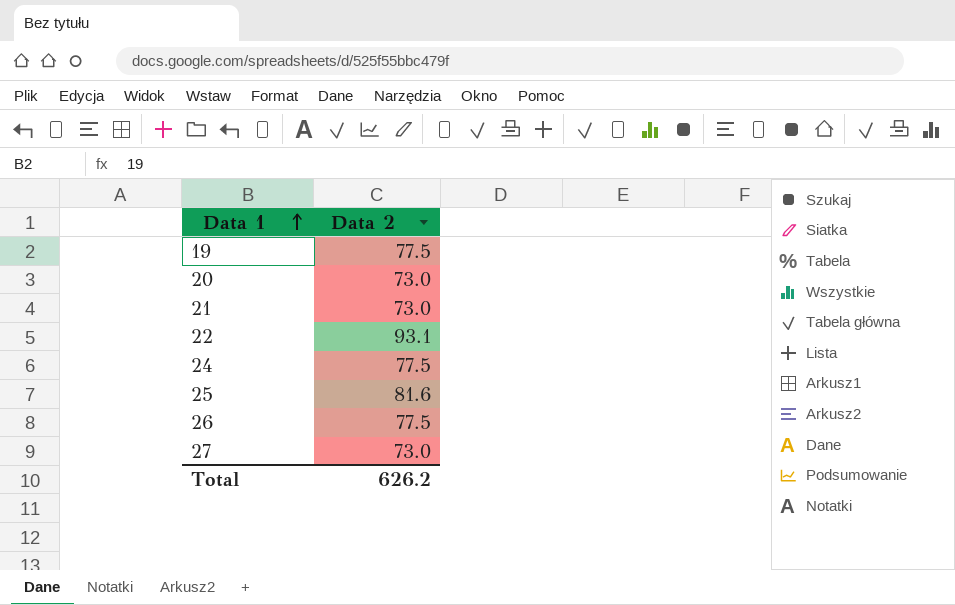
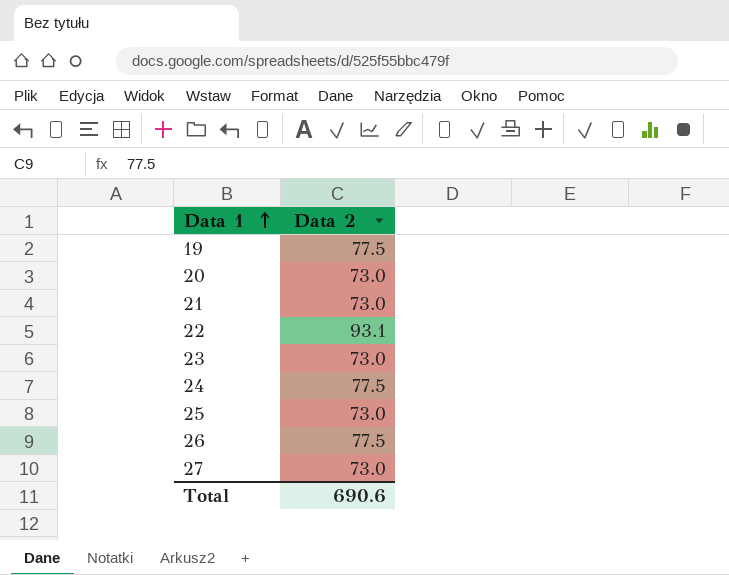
row 23: none -> 73.0
25 | Data 2: 81.6 -> 73.0
Total | Data 2: 626.2 -> 690.6

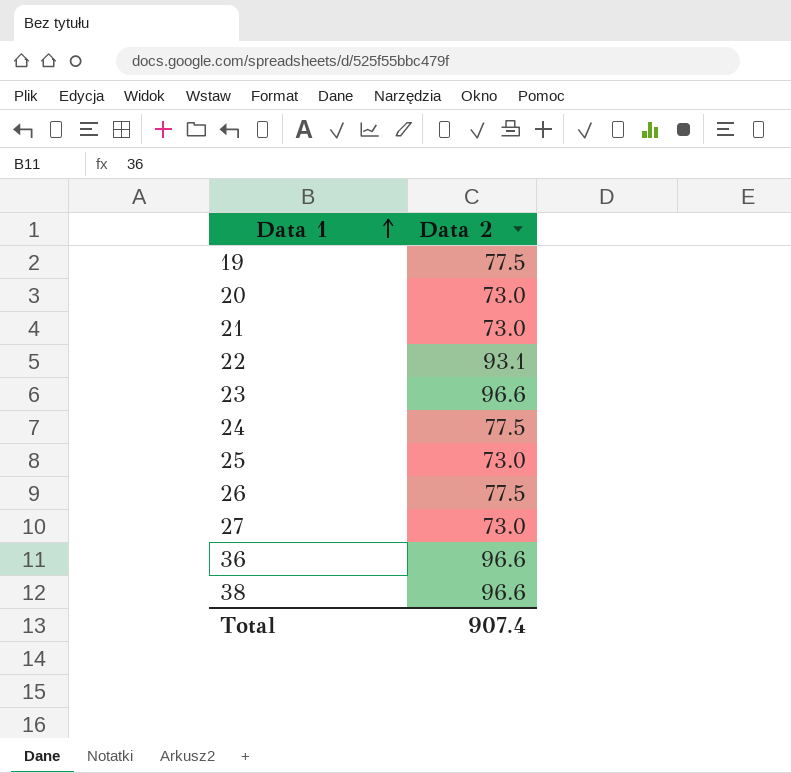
23 | Data 2: 73.0 -> 96.6
row 36: none -> 96.6
row 38: none -> 96.6
Total | Data 2: 690.6 -> 907.4

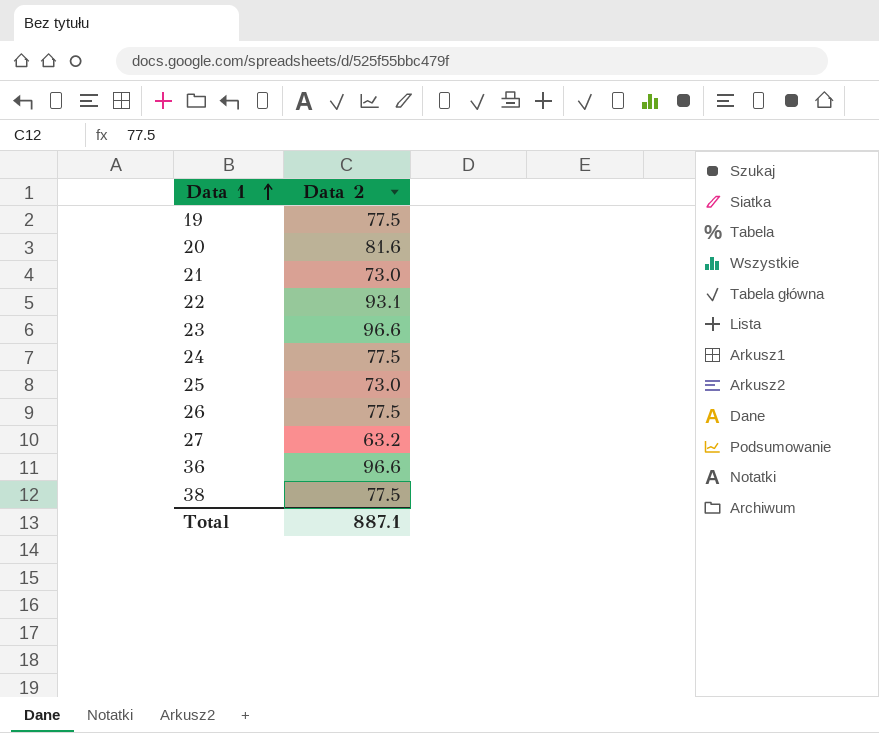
20 | Data 2: 73.0 -> 81.6
27 | Data 2: 73.0 -> 63.2
38 | Data 2: 96.6 -> 77.5
Total | Data 2: 907.4 -> 887.1

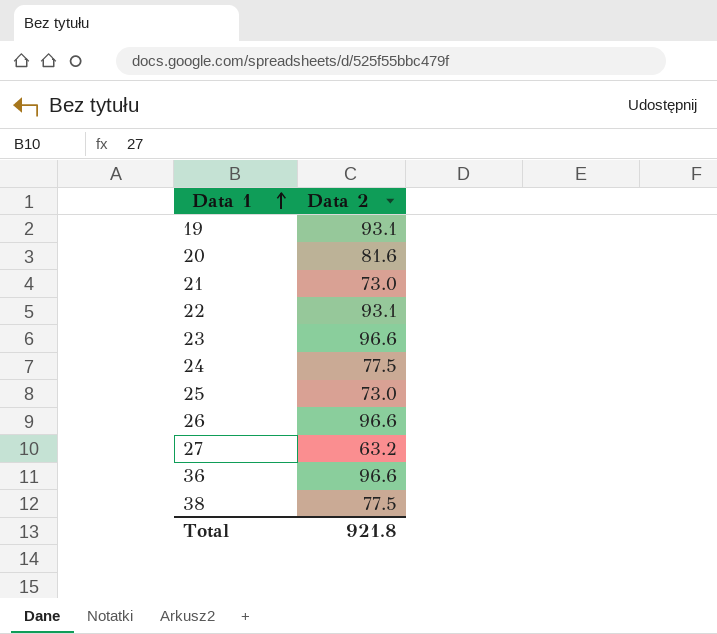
19 | Data 2: 77.5 -> 93.1
26 | Data 2: 77.5 -> 96.6
Total | Data 2: 887.1 -> 921.8

